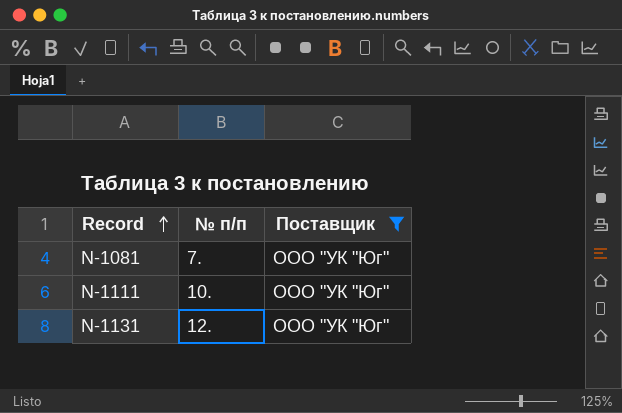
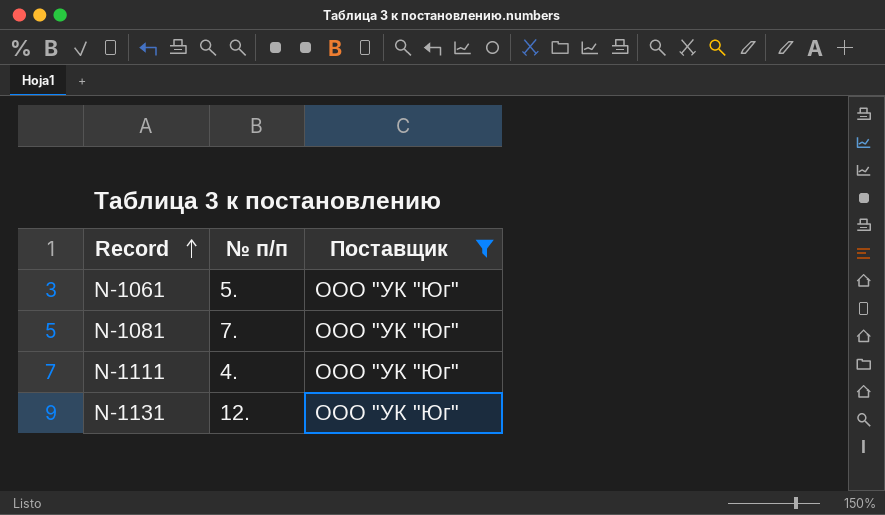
row N-1061: none -> 5. | ООО "УК "Юг"
N-1111 | № п/п: 10. -> 4.

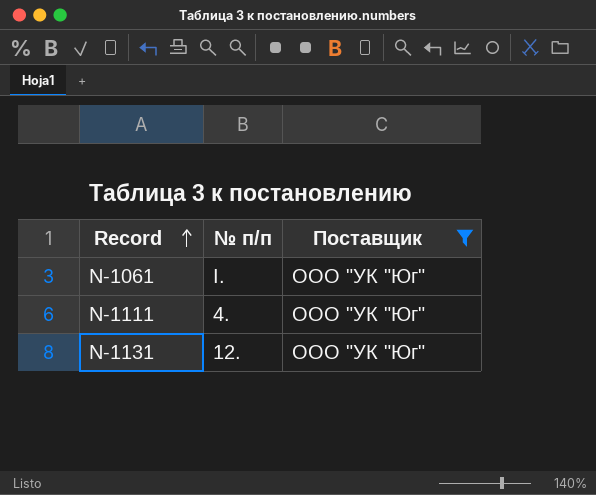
row N-1081: 7. | ООО "УК "Юг" -> none
N-1061 | № п/п: 5. -> I.

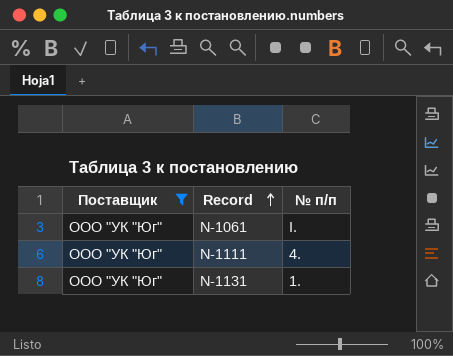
column Поставщик | position: 3 -> 1
N-1131 | № п/п: 12. -> 1.

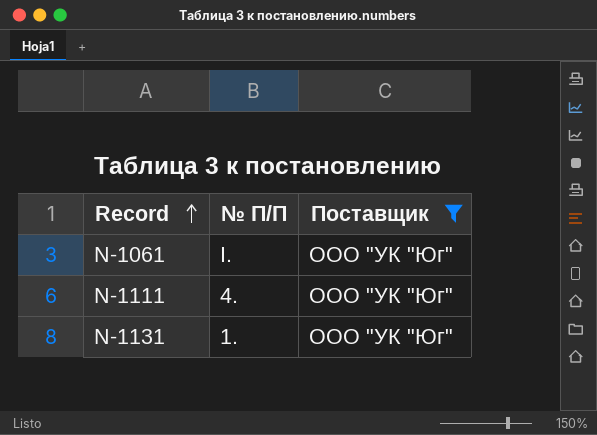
column name: № п/п -> № П/П
column Поставщик | position: 1 -> 3

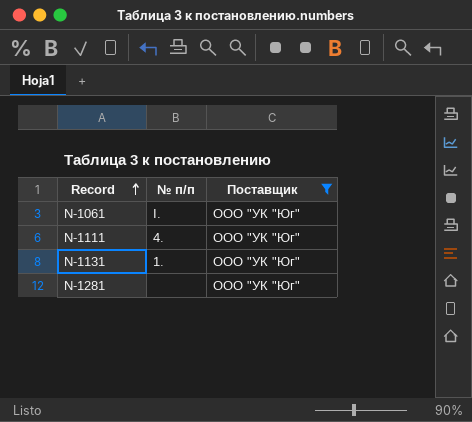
column name: № П/П -> № п/п
row N-1281: none -> none | ООО "УК "Юг"

